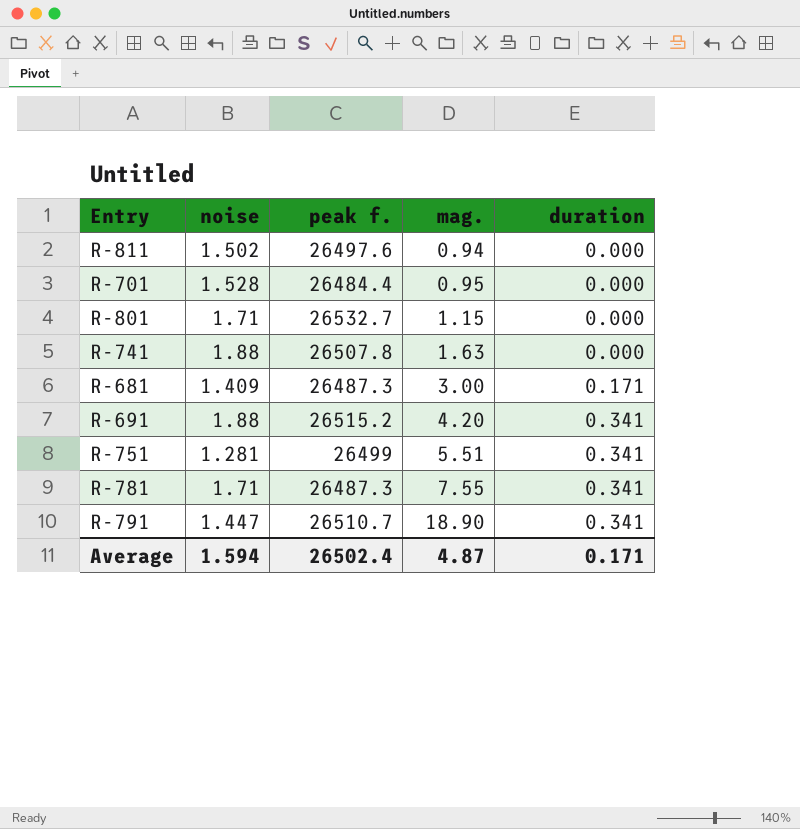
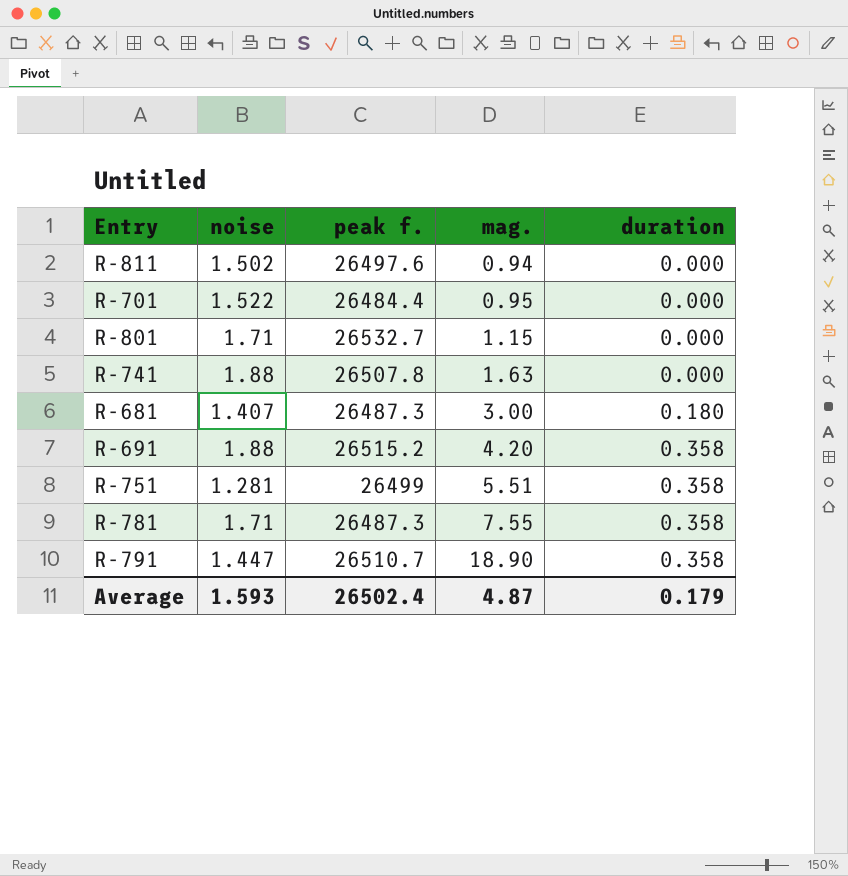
R-701 | noise: 1.528 -> 1.522
R-681 | noise: 1.409 -> 1.407
R-681 | duration: 0.171 -> 0.180
R-691 | duration: 0.341 -> 0.358
R-751 | duration: 0.341 -> 0.358
R-781 | duration: 0.341 -> 0.358
R-791 | duration: 0.341 -> 0.358
Average | noise: 1.594 -> 1.593
Average | duration: 0.171 -> 0.179

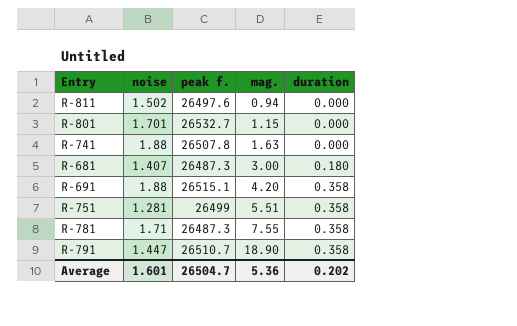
row R-701: 1.522 | 26484.4 | 0.95 | 0.000 -> none
R-801 | noise: 1.71 -> 1.701
R-691 | peak f.: 26515.2 -> 26515.1
Average | noise: 1.593 -> 1.601
Average | peak f.: 26502.4 -> 26504.7
Average | mag.: 4.87 -> 5.36
Average | duration: 0.179 -> 0.202

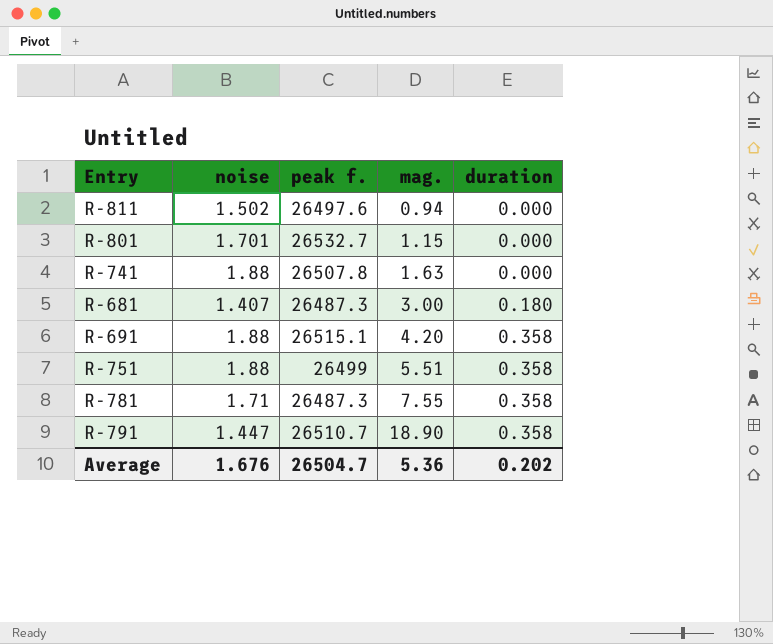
R-751 | noise: 1.281 -> 1.88
Average | noise: 1.601 -> 1.676

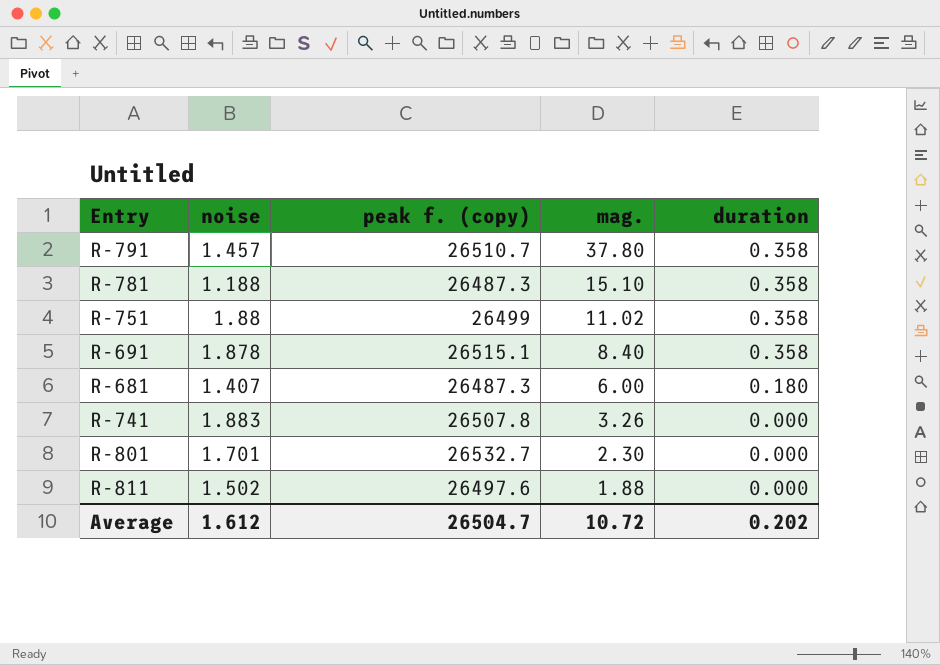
row order: mag. ascending -> mag. descending
column name: peak f. -> peak f. (copy)
R-791 | noise: 1.447 -> 1.457
R-791 | mag.: 18.90 -> 37.80
R-781 | noise: 1.71 -> 1.188
R-781 | mag.: 7.55 -> 15.10
R-751 | mag.: 5.51 -> 11.02
R-691 | noise: 1.88 -> 1.878
R-691 | mag.: 4.20 -> 8.40
R-681 | mag.: 3.00 -> 6.00
R-741 | noise: 1.88 -> 1.883
R-741 | mag.: 1.63 -> 3.26
R-801 | mag.: 1.15 -> 2.30
R-811 | mag.: 0.94 -> 1.88
Average | noise: 1.676 -> 1.612
Average | mag.: 5.36 -> 10.72

